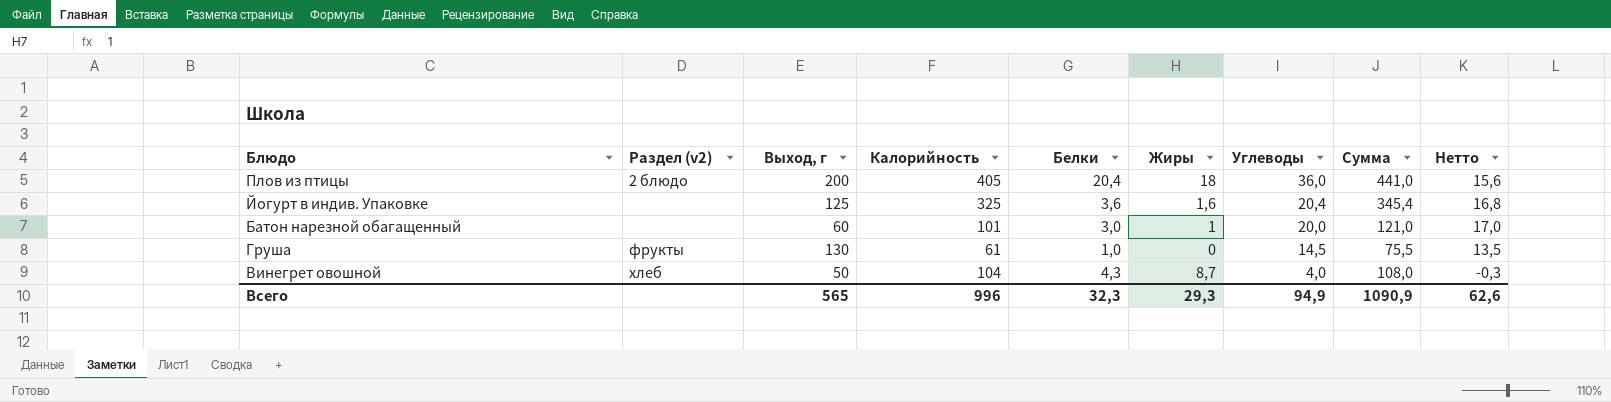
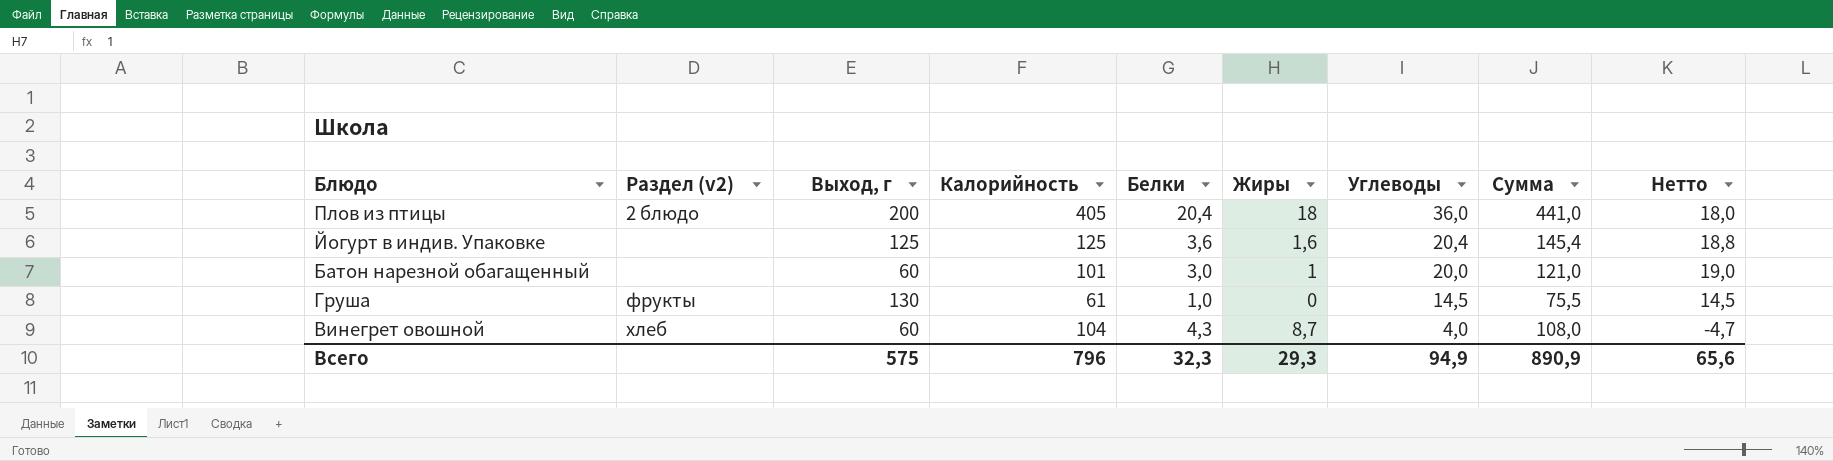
column Нетто | formula: [Углеводы] - [Белки] -> [Углеводы] - [Жиры]
Йогурт в индив. Упаковке | Калорийность: 325 -> 125
Йогурт в индив. Упаковке | Сумма: 345,4 -> 145,4
Винегрет овошной | Выход, г: 50 -> 60
Всего | Выход, г: 565 -> 575
Всего | Калорийность: 996 -> 796
Всего | Сумма: 1090,9 -> 890,9
Всего | Нетто: 62,6 -> 65,6

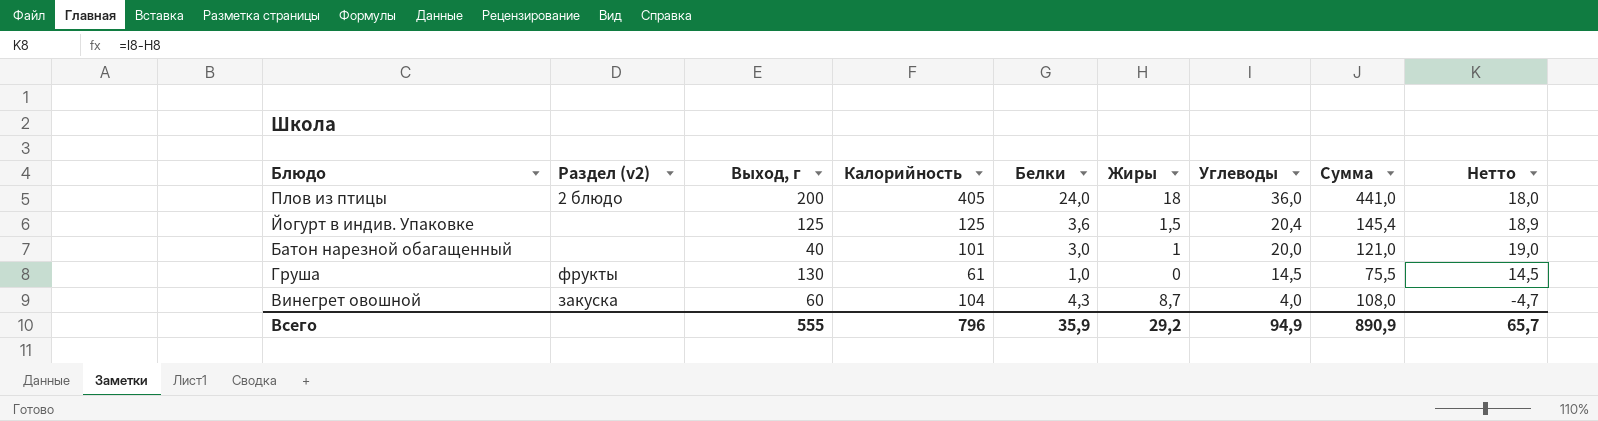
Плов из птицы | Белки: 20,4 -> 24,0
Йогурт в индив. Упаковке | Жиры: 1,6 -> 1,5
Йогурт в индив. Упаковке | Нетто: 18,8 -> 18,9
Батон нарезной обагащенный | Выход, г: 60 -> 40
Винегрет овошной | Раздел (v2): хлеб -> закуска
Всего | Выход, г: 575 -> 555
Всего | Белки: 32,3 -> 35,9
Всего | Жиры: 29,3 -> 29,2
Всего | Нетто: 65,6 -> 65,7

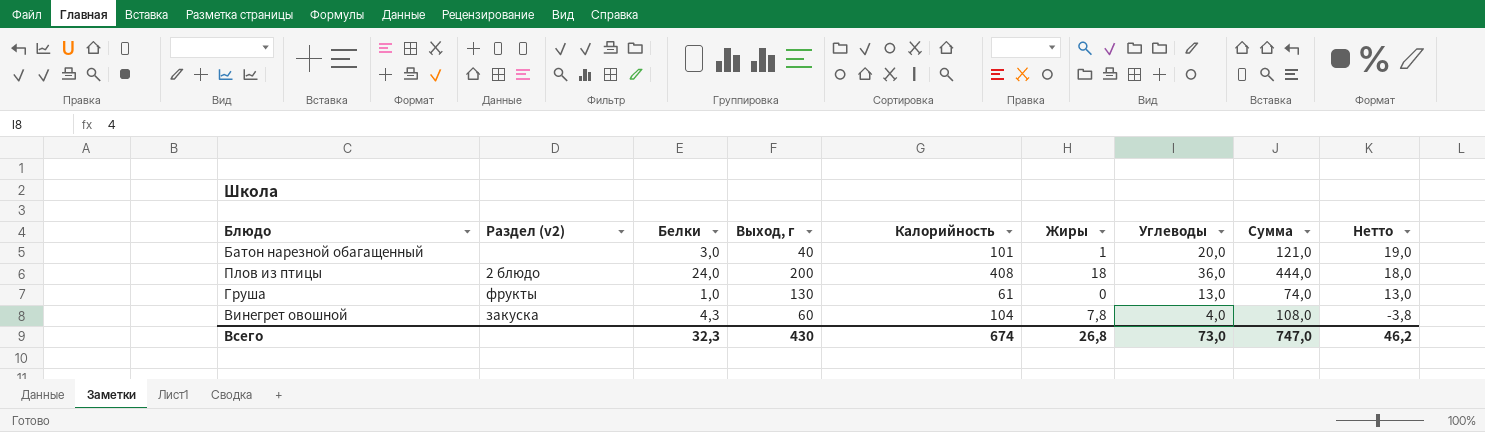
row order: Углеводы descending -> Нетто descending
column Белки | position: 5 -> 3
row Йогурт в индив. Упаковке: none | 125 | 125 | 3,6 | 1,5 | 20,4 | 145,4 | 18,9 -> none
Плов из птицы | Калорийность: 405 -> 408
Плов из птицы | Сумма: 441,0 -> 444,0
Груша | Углеводы: 14,5 -> 13,0
Груша | Сумма: 75,5 -> 74,0
Груша | Нетто: 14,5 -> 13,0
Винегрет овошной | Жиры: 8,7 -> 7,8
Винегрет овошной | Нетто: -4,7 -> -3,8
Всего | Белки: 35,9 -> 32,3
Всего | Выход, г: 555 -> 430
Всего | Калорийность: 796 -> 674
Всего | Жиры: 29,2 -> 26,8
Всего | Углеводы: 94,9 -> 73,0
Всего | Сумма: 890,9 -> 747,0
Всего | Нетто: 65,7 -> 46,2

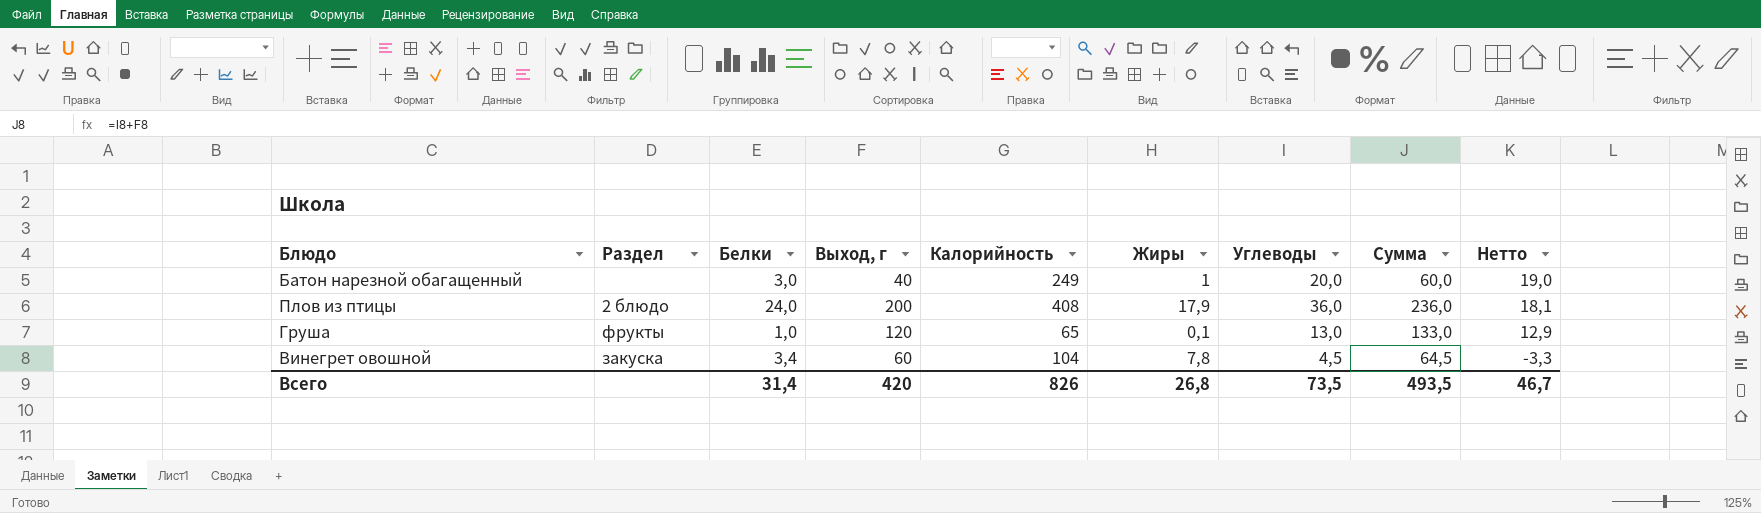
column name: Раздел (v2) -> Раздел
column Сумма | formula: [Калорийность] + [Углеводы] -> [Выход, г] + [Углеводы]
Батон нарезной обагащенный | Калорийность: 101 -> 249
Плов из птицы | Жиры: 18 -> 17,9
Плов из птицы | Нетто: 18,0 -> 18,1
Груша | Выход, г: 130 -> 120
Груша | Калорийность: 61 -> 65
Груша | Жиры: 0 -> 0,1
Груша | Нетто: 13,0 -> 12,9
Винегрет овошной | Белки: 4,3 -> 3,4
Винегрет овошной | Углеводы: 4,0 -> 4,5
Винегрет овошной | Нетто: -3,8 -> -3,3
Всего | Белки: 32,3 -> 31,4
Всего | Выход, г: 430 -> 420
Всего | Калорийность: 674 -> 826
Всего | Углеводы: 73,0 -> 73,5
Всего | Сумма: 747,0 -> 493,5
Всего | Нетто: 46,2 -> 46,7

